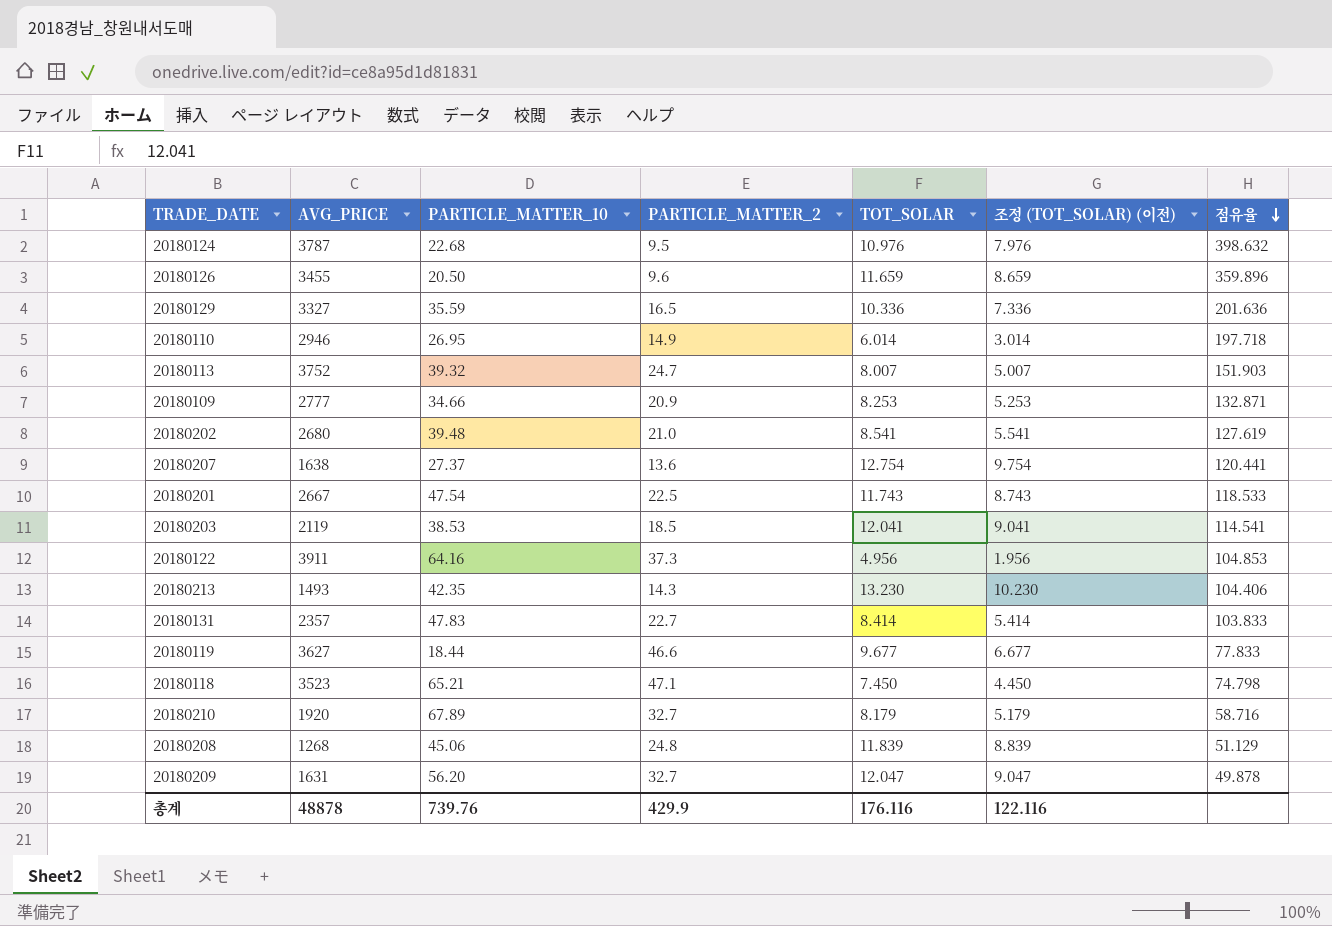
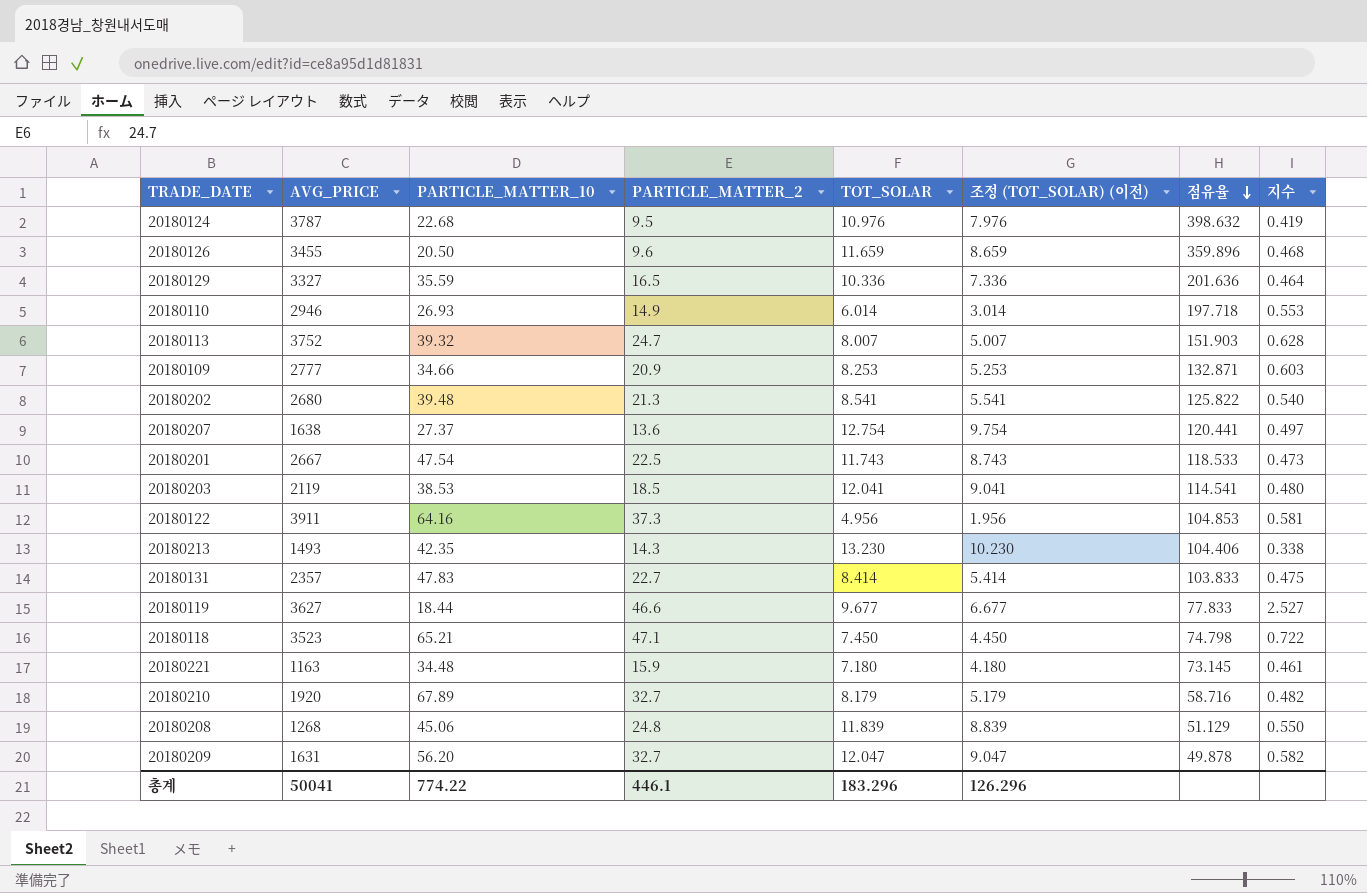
column 지수 | formula: none -> [PARTICLE_MATTER_2] / [PARTICLE_MATTER_10]
20180110 | PARTICLE_MATTER_10: 26.95 -> 26.93
20180202 | PARTICLE_MATTER_2: 21.0 -> 21.3
20180202 | 점유율: 127.619 -> 125.822
row 20180221: none -> 1163 | 34.48 | 15.9 | 7.180 | 4.180 | 73.145 | 0.461
총계 | AVG_PRICE: 48878 -> 50041
총계 | PARTICLE_MATTER_10: 739.76 -> 774.22
총계 | PARTICLE_MATTER_2: 429.9 -> 446.1
총계 | TOT_SOLAR: 176.116 -> 183.296
총계 | 조정 (TOT_SOLAR) (이전): 122.116 -> 126.296

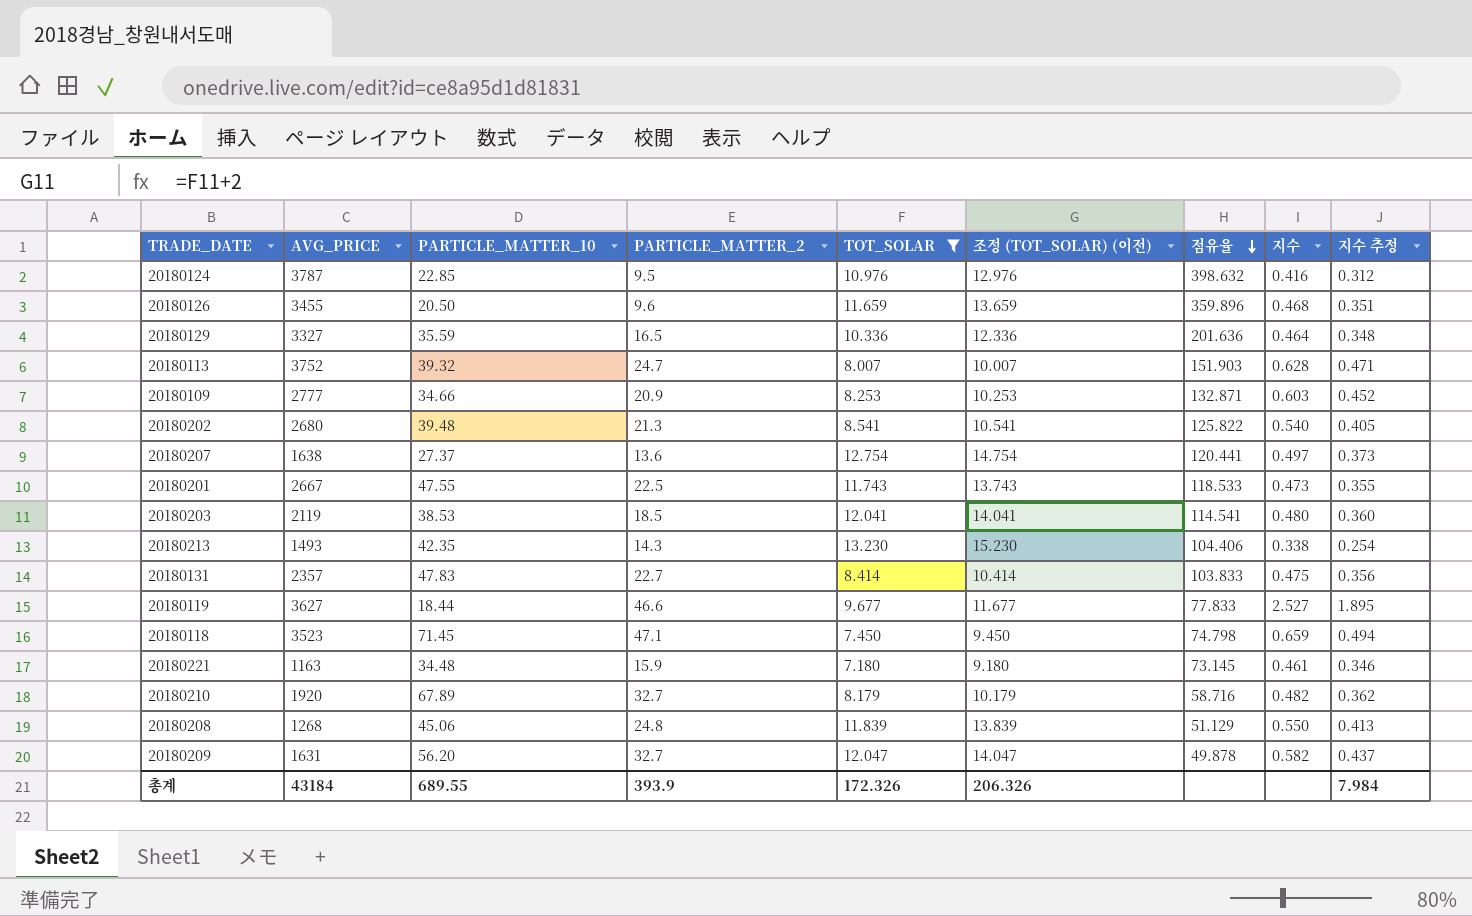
filter: none -> TOT_SOLAR >= 7.180
column 조정 (TOT_SOLAR) (이전) | formula: [TOT_SOLAR] - 3 -> [TOT_SOLAR] + 2
column 지수 추정 | formula: none -> [지수] * 0.75
20180124 | PARTICLE_MATTER_10: 22.68 -> 22.85
20180124 | 지수: 0.419 -> 0.416
20180201 | PARTICLE_MATTER_10: 47.54 -> 47.55
20180118 | PARTICLE_MATTER_10: 65.21 -> 71.45
20180118 | 지수: 0.722 -> 0.659
총계 | AVG_PRICE: 50041 -> 43184
총계 | PARTICLE_MATTER_10: 774.22 -> 689.55
총계 | PARTICLE_MATTER_2: 446.1 -> 393.9
총계 | TOT_SOLAR: 183.296 -> 172.326
총계 | 조정 (TOT_SOLAR) (이전): 126.296 -> 206.326

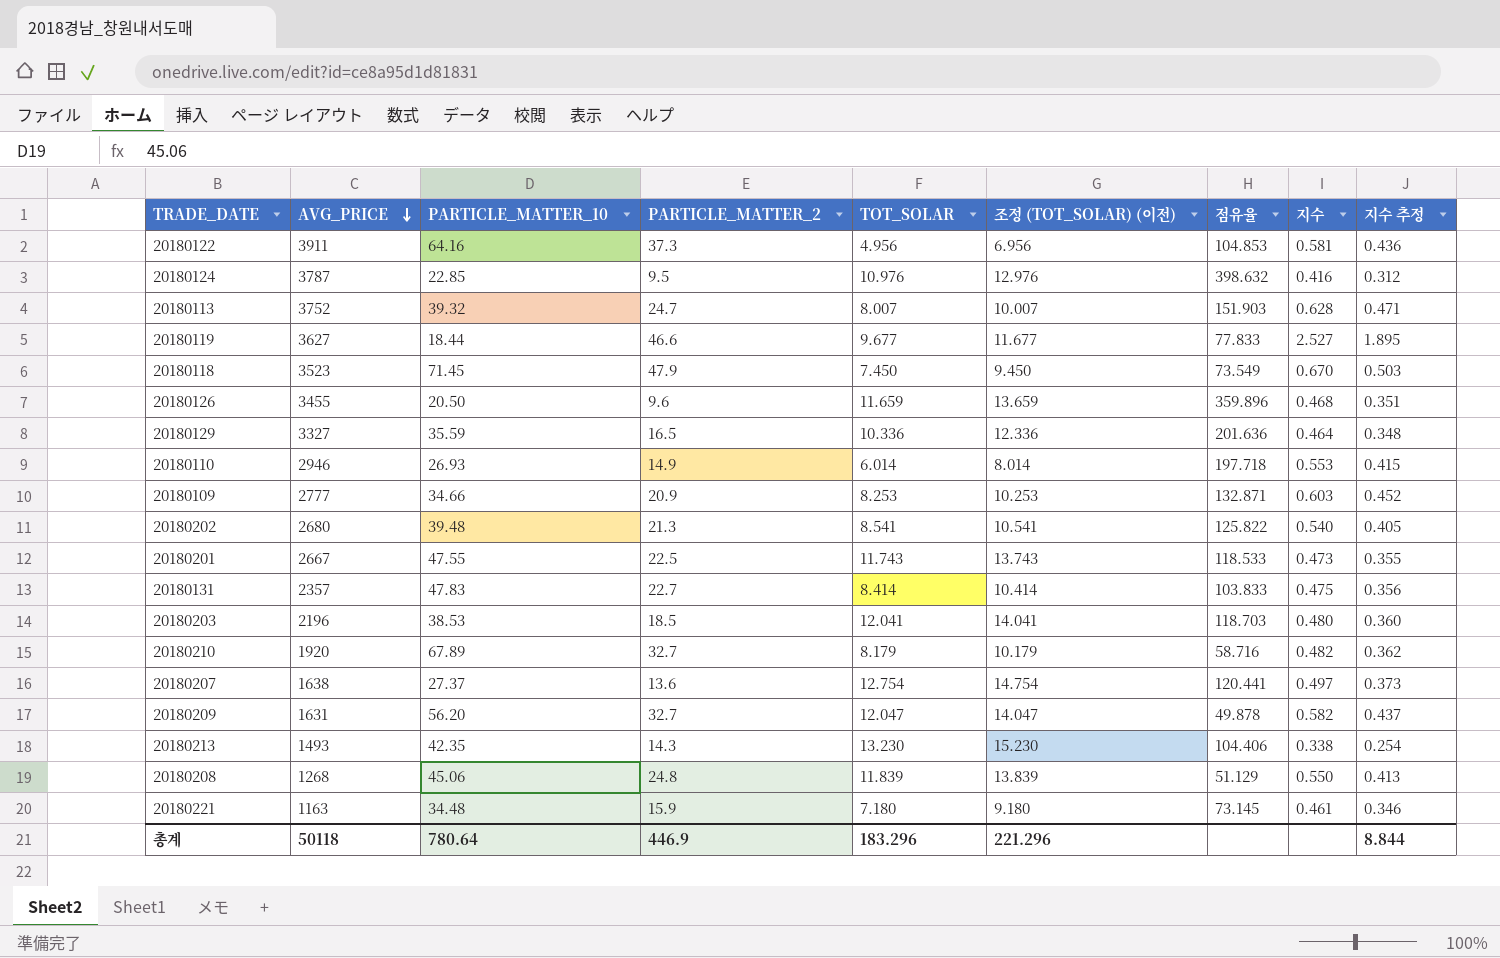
filter: TOT_SOLAR >= 7.180 -> none
row order: 점유율 descending -> AVG_PRICE descending
20180118 | PARTICLE_MATTER_2: 47.1 -> 47.9
20180118 | 점유율: 74.798 -> 73.549
20180118 | 지수: 0.659 -> 0.670
20180118 | 지수 추정: 0.494 -> 0.503
20180203 | AVG_PRICE: 2119 -> 2196
20180203 | 점유율: 114.541 -> 118.703
총계 | AVG_PRICE: 43184 -> 50118
총계 | PARTICLE_MATTER_10: 689.55 -> 780.64
총계 | PARTICLE_MATTER_2: 393.9 -> 446.9
총계 | TOT_SOLAR: 172.326 -> 183.296
총계 | 조정 (TOT_SOLAR) (이전): 206.326 -> 221.296
총계 | 지수 추정: 7.984 -> 8.844

